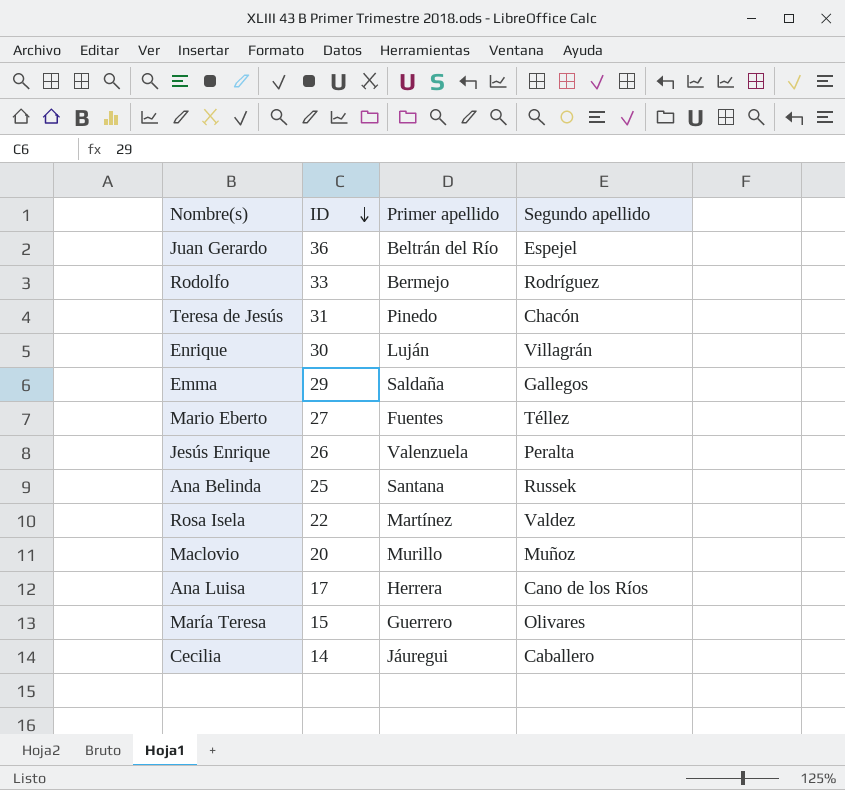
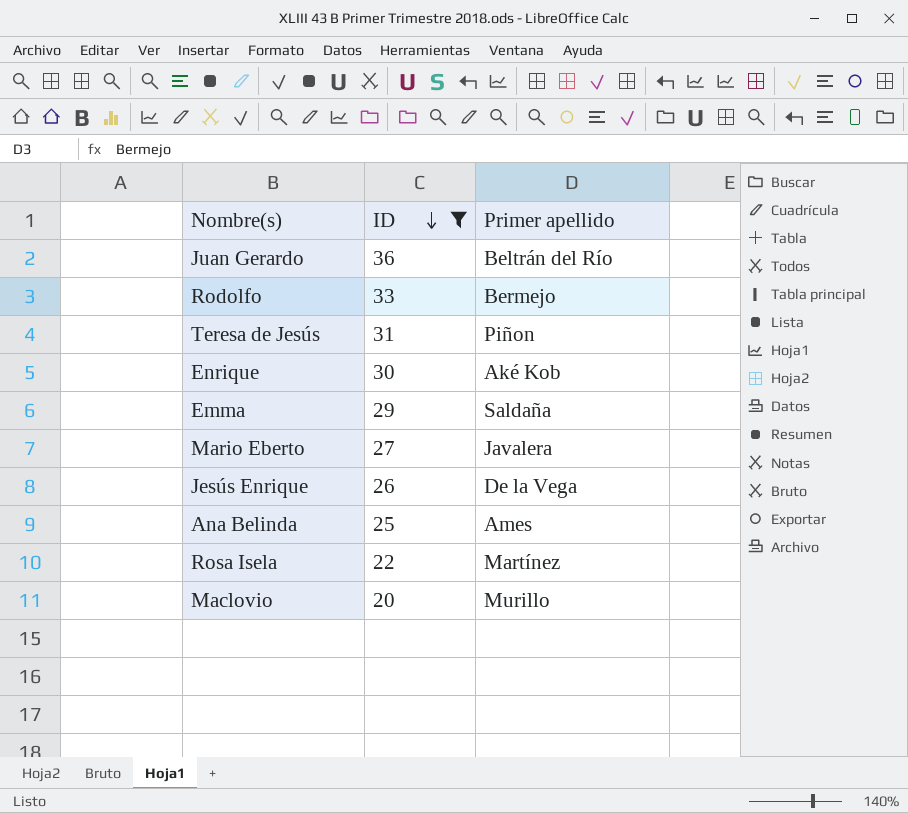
filter: none -> ID >= 20
column Segundo apellido | position: 4 -> none
Teresa de Jesús | Primer apellido: Pinedo -> Piñon
Enrique | Primer apellido: Luján -> Aké Kob
Mario Eberto | Primer apellido: Fuentes -> Javalera
Jesús Enrique | Primer apellido: Valenzuela -> De la Vega
Ana Belinda | Primer apellido: Santana -> Ames

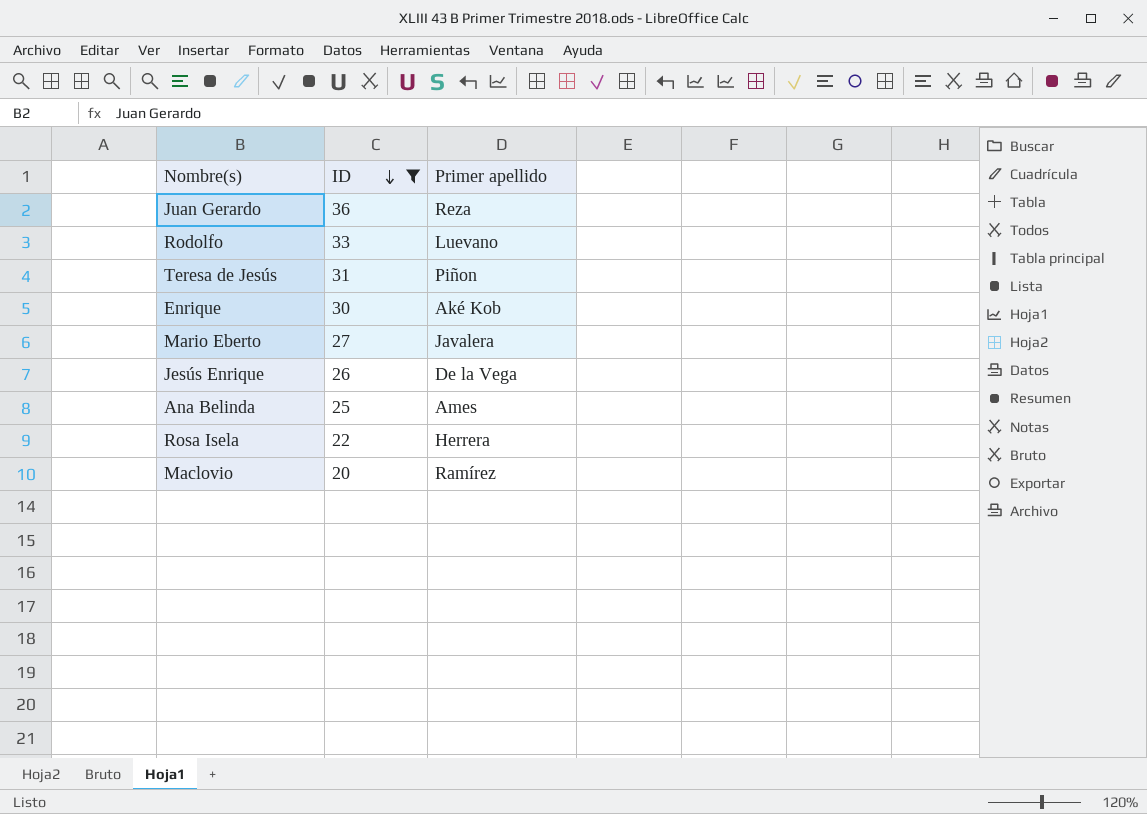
row Emma: 29 | Saldaña -> none
Juan Gerardo | Primer apellido: Beltrán del Río -> Reza
Rodolfo | Primer apellido: Bermejo -> Luevano
Rosa Isela | Primer apellido: Martínez -> Herrera
Maclovio | Primer apellido: Murillo -> Ramírez

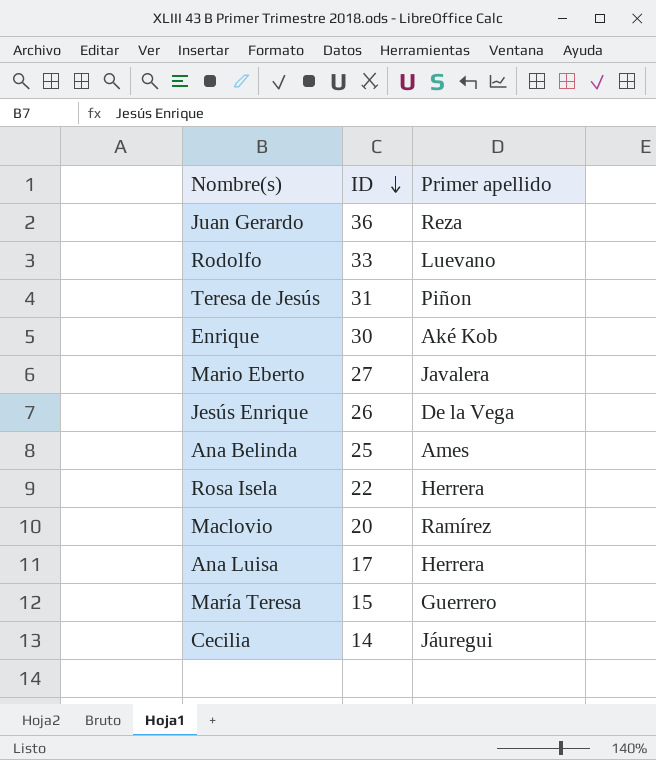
filter: ID >= 20 -> none

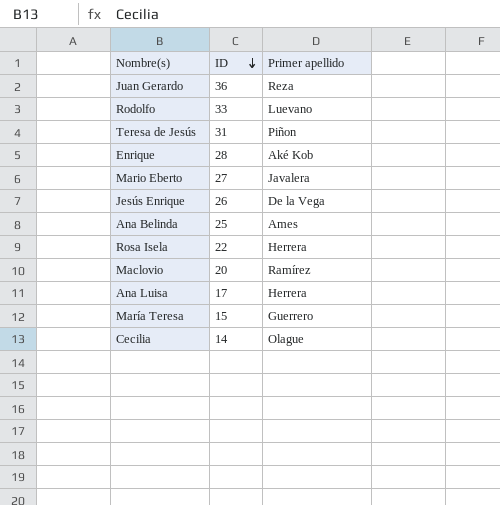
Enrique | ID: 30 -> 28
Cecilia | Primer apellido: Jáuregui -> Olague

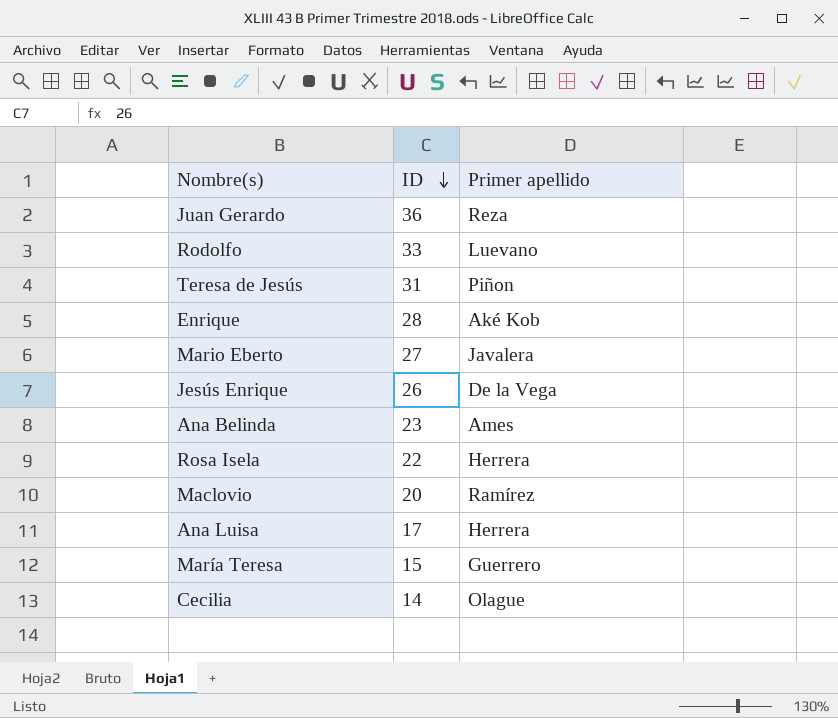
Ana Belinda | ID: 25 -> 23

